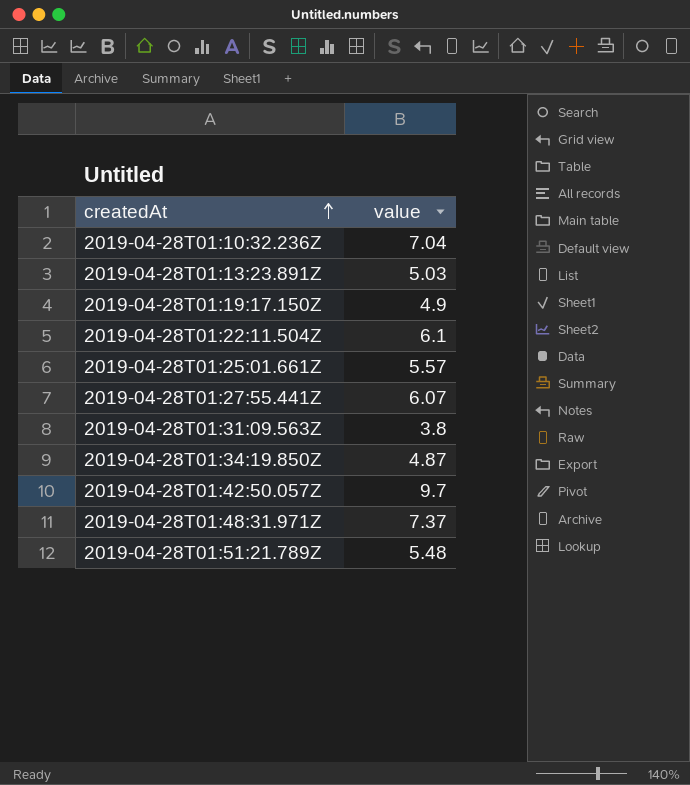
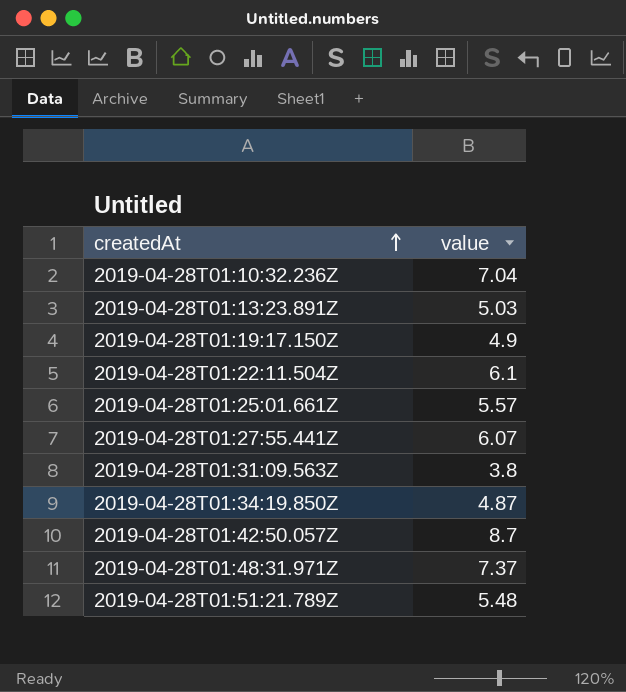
2019-04-28T01:42:50.057Z | value: 9.7 -> 8.7

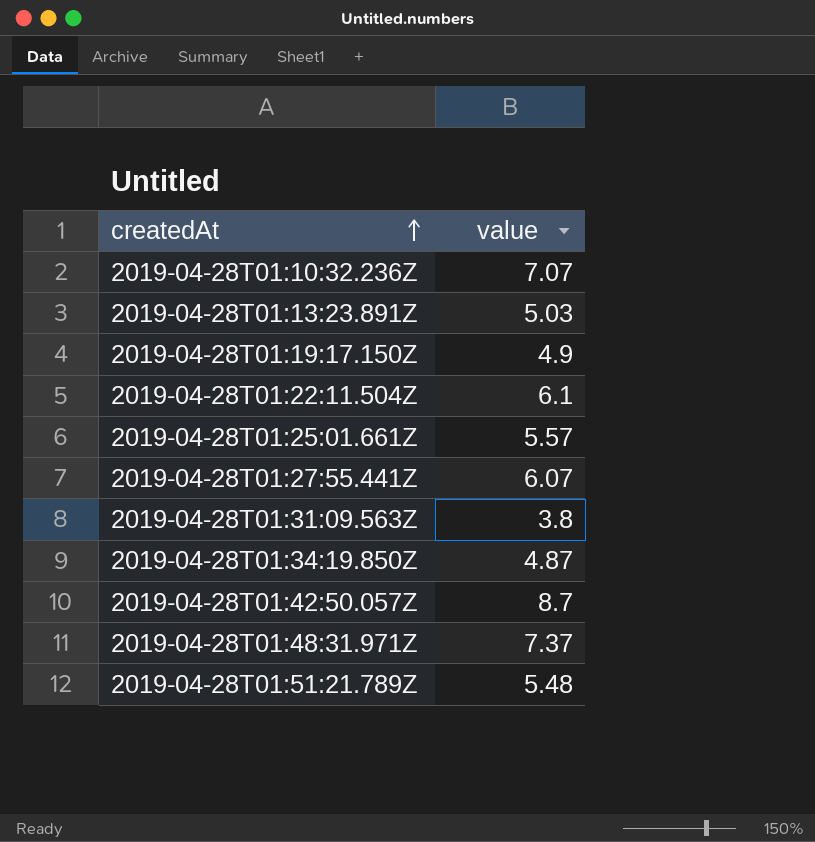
2019-04-28T01:10:32.236Z | value: 7.04 -> 7.07

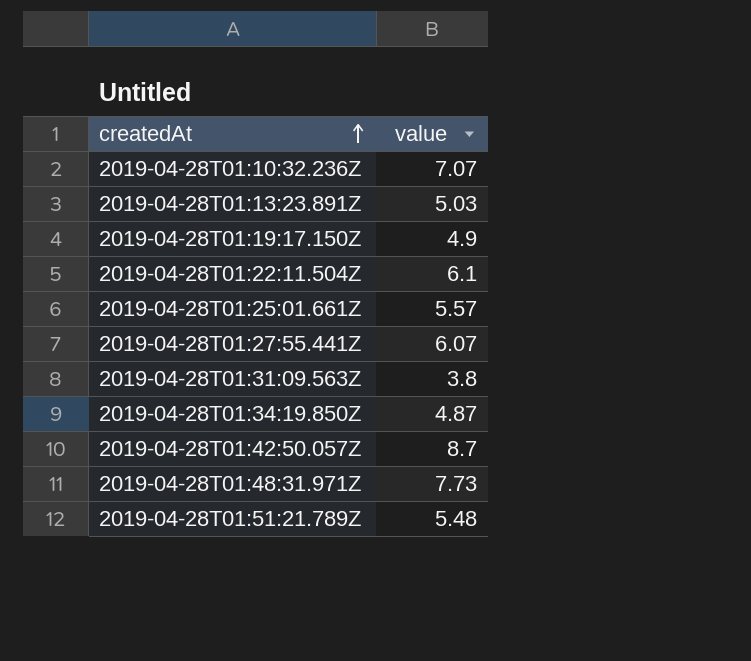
2019-04-28T01:48:31.971Z | value: 7.37 -> 7.73

